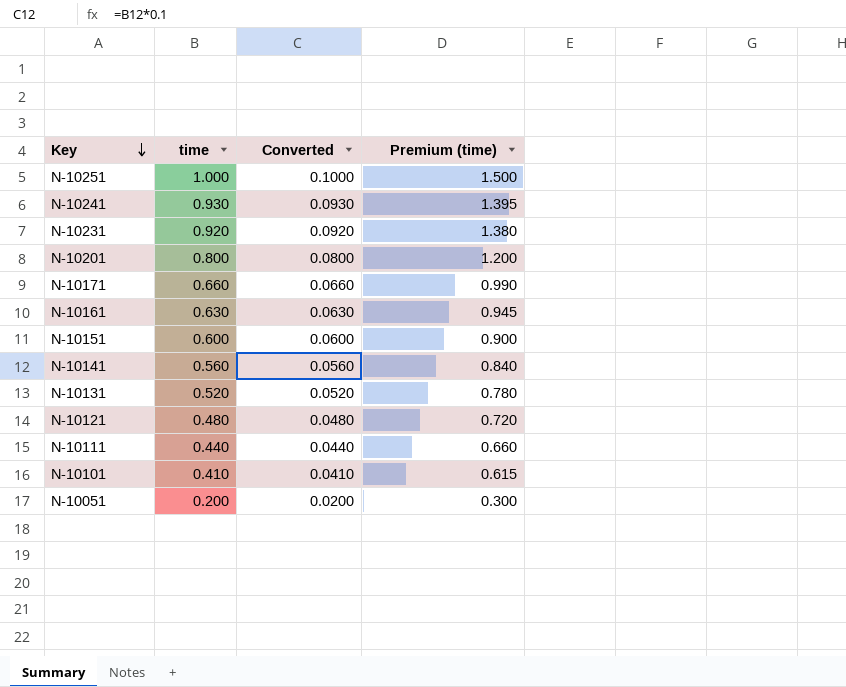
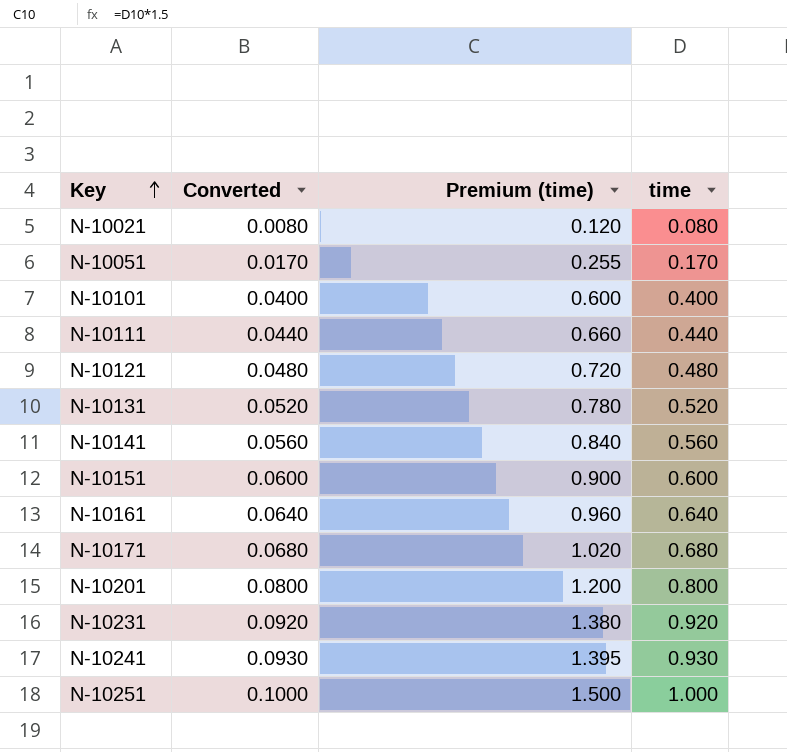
row order: Key descending -> Key ascending
column time | position: 2 -> 4
row N-10021: none -> 0.0080 | 0.120 | 0.080
N-10051 | Converted: 0.0200 -> 0.0170
N-10051 | Premium (time): 0.300 -> 0.255
N-10051 | time: 0.200 -> 0.170
N-10101 | Converted: 0.0410 -> 0.0400
N-10101 | Premium (time): 0.615 -> 0.600
N-10101 | time: 0.410 -> 0.400
N-10161 | Converted: 0.0630 -> 0.0640
N-10161 | Premium (time): 0.945 -> 0.960
N-10161 | time: 0.630 -> 0.640
N-10171 | Converted: 0.0660 -> 0.0680
N-10171 | Premium (time): 0.990 -> 1.020
N-10171 | time: 0.660 -> 0.680

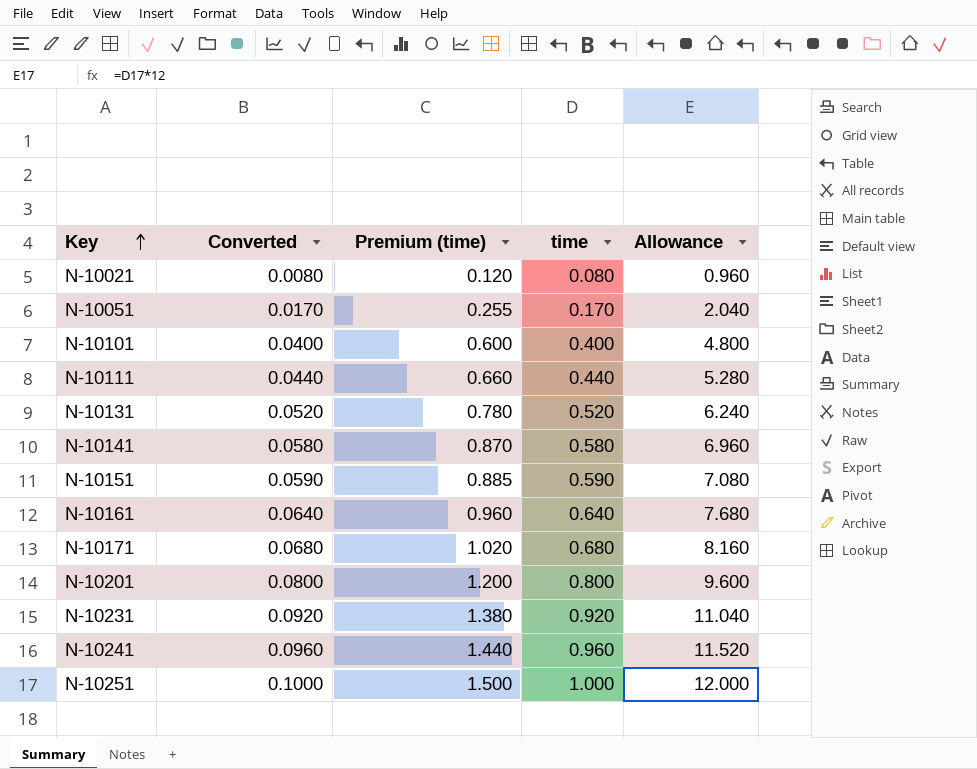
column Allowance | formula: none -> [time] * 12
row N-10121: 0.0480 | 0.720 | 0.480 -> none
N-10141 | Converted: 0.0560 -> 0.0580
N-10141 | Premium (time): 0.840 -> 0.870
N-10141 | time: 0.560 -> 0.580
N-10151 | Converted: 0.0600 -> 0.0590
N-10151 | Premium (time): 0.900 -> 0.885
N-10151 | time: 0.600 -> 0.590
N-10241 | Converted: 0.0930 -> 0.0960
N-10241 | Premium (time): 1.395 -> 1.440
N-10241 | time: 0.930 -> 0.960

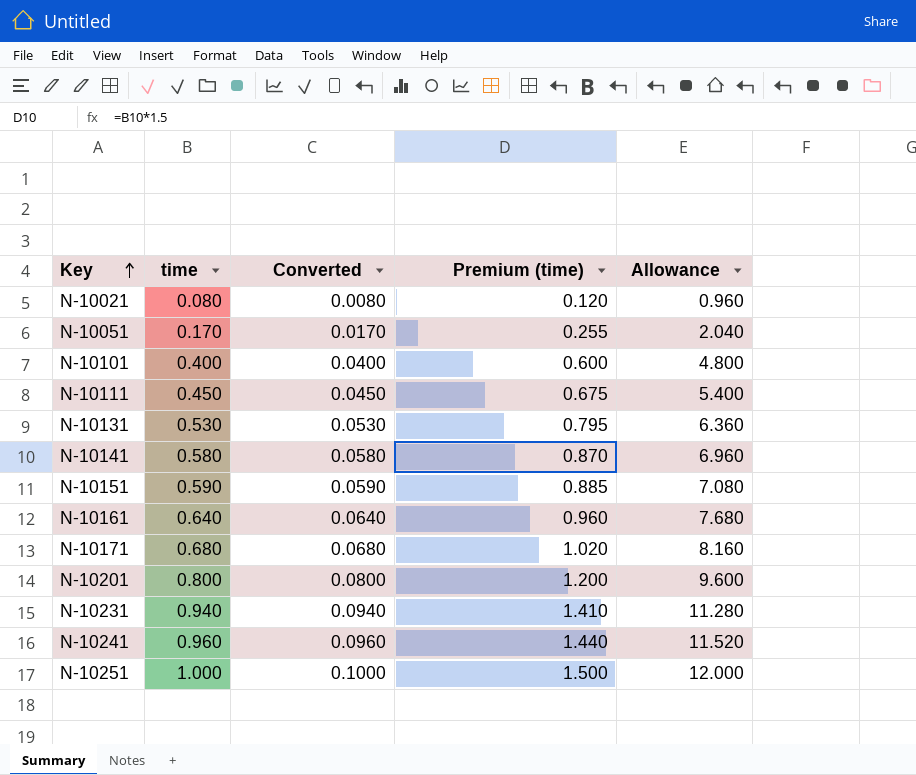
column time | position: 4 -> 2
N-10111 | time: 0.440 -> 0.450
N-10111 | Converted: 0.0440 -> 0.0450
N-10111 | Premium (time): 0.660 -> 0.675
N-10111 | Allowance: 5.280 -> 5.400
N-10131 | time: 0.520 -> 0.530
N-10131 | Converted: 0.0520 -> 0.0530
N-10131 | Premium (time): 0.780 -> 0.795
N-10131 | Allowance: 6.240 -> 6.360
N-10231 | time: 0.920 -> 0.940
N-10231 | Converted: 0.0920 -> 0.0940
N-10231 | Premium (time): 1.380 -> 1.410
N-10231 | Allowance: 11.040 -> 11.280

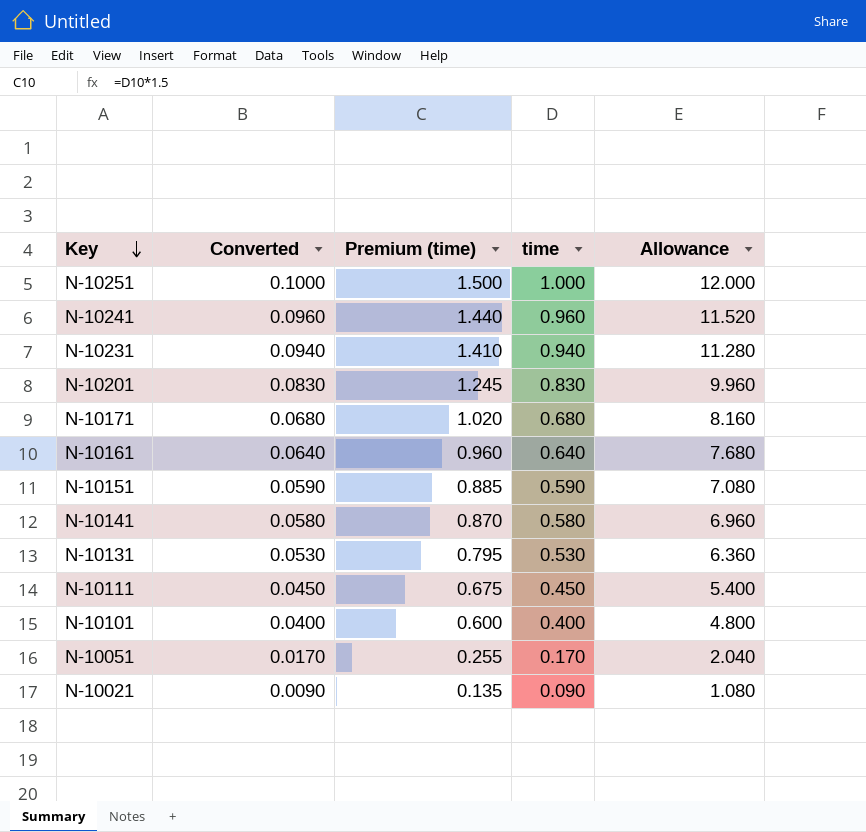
row order: Key ascending -> Key descending
column time | position: 2 -> 4
N-10201 | Converted: 0.0800 -> 0.0830
N-10201 | Premium (time): 1.200 -> 1.245
N-10201 | time: 0.800 -> 0.830
N-10201 | Allowance: 9.600 -> 9.960
N-10021 | Converted: 0.0080 -> 0.0090
N-10021 | Premium (time): 0.120 -> 0.135
N-10021 | time: 0.080 -> 0.090
N-10021 | Allowance: 0.960 -> 1.080

